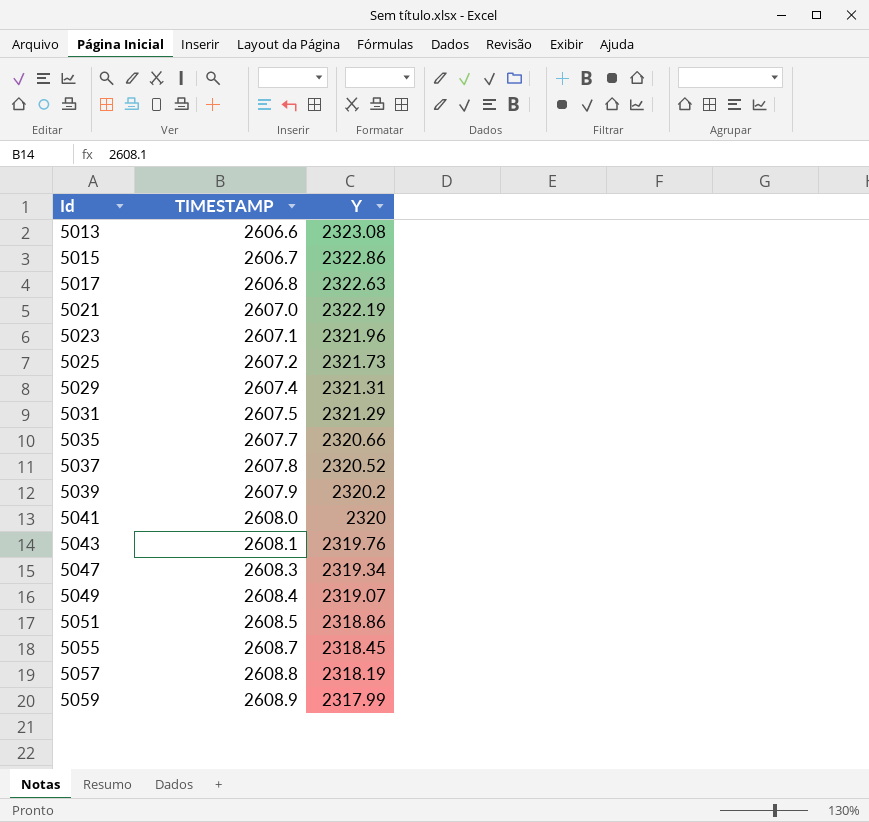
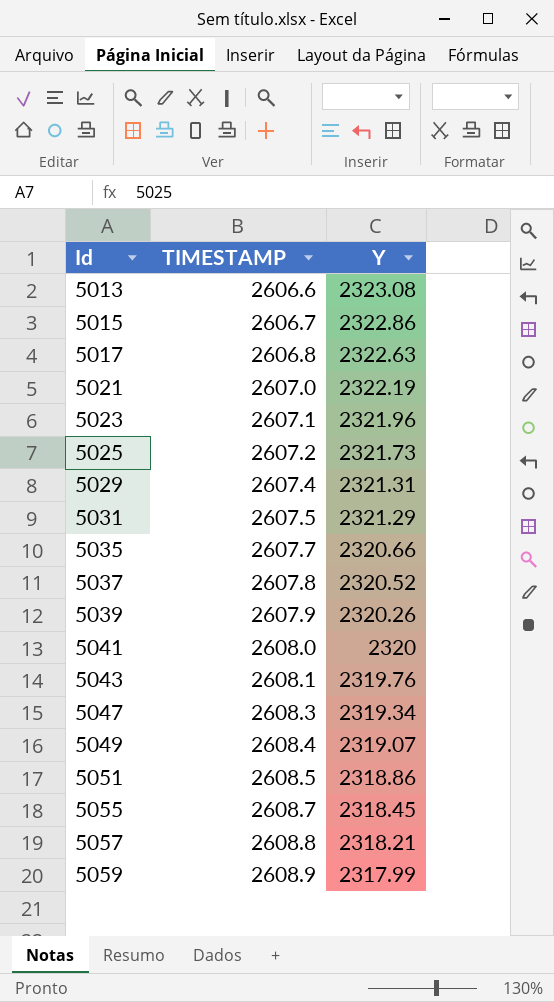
5039 | Y: 2320.2 -> 2320.26
5057 | Y: 2318.19 -> 2318.21

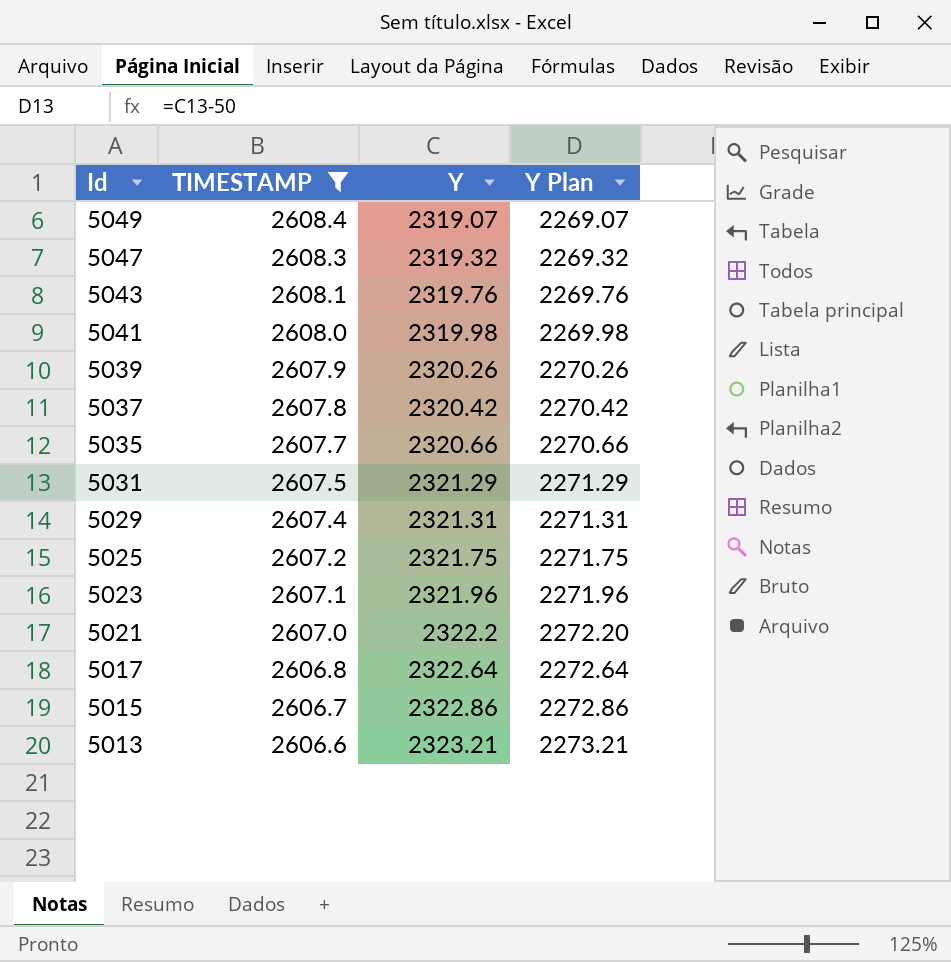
filter: none -> TIMESTAMP <= 2608.4
row order: Id ascending -> Id descending
column Y Plan | formula: none -> [Y] - 50
5047 | Y: 2319.34 -> 2319.32
5041 | Y: 2320 -> 2319.98
5037 | Y: 2320.52 -> 2320.42
5025 | Y: 2321.73 -> 2321.75
5021 | Y: 2322.19 -> 2322.2
5017 | Y: 2322.63 -> 2322.64
5013 | Y: 2323.08 -> 2323.21

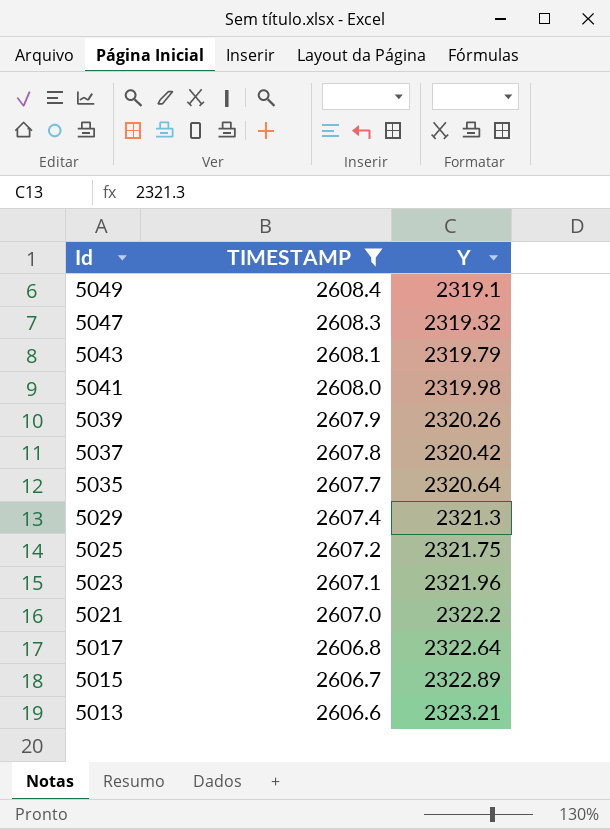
column Y Plan | formula: [Y] - 50 -> none
row 5031: 2607.5 | 2321.29 | 2271.29 -> none
5049 | Y: 2319.07 -> 2319.1
5043 | Y: 2319.76 -> 2319.79
5035 | Y: 2320.66 -> 2320.64
5029 | Y: 2321.31 -> 2321.3
5015 | Y: 2322.86 -> 2322.89

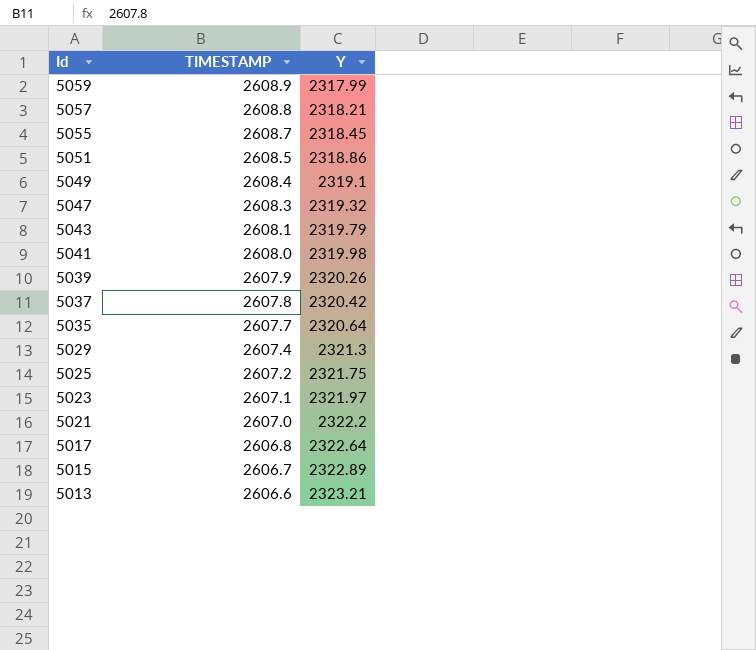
filter: TIMESTAMP <= 2608.4 -> none
5023 | Y: 2321.96 -> 2321.97

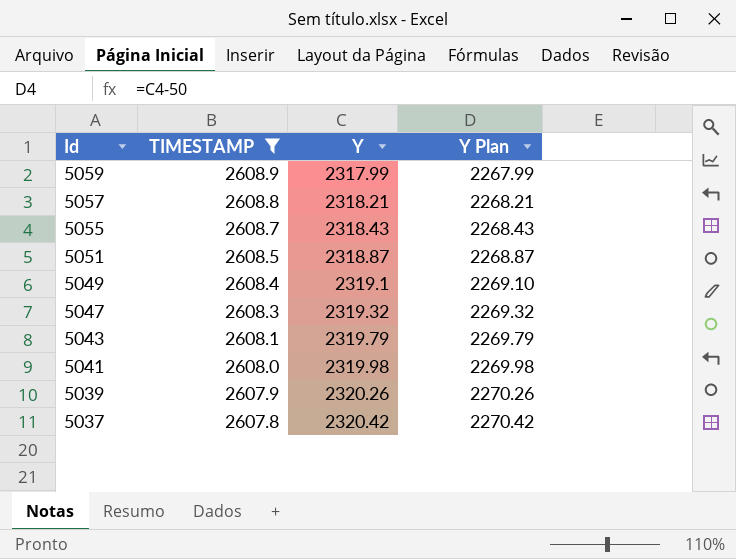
filter: none -> TIMESTAMP >= 2607.8
column Y Plan | formula: none -> [Y] - 50
5055 | Y: 2318.45 -> 2318.43
5051 | Y: 2318.86 -> 2318.87

